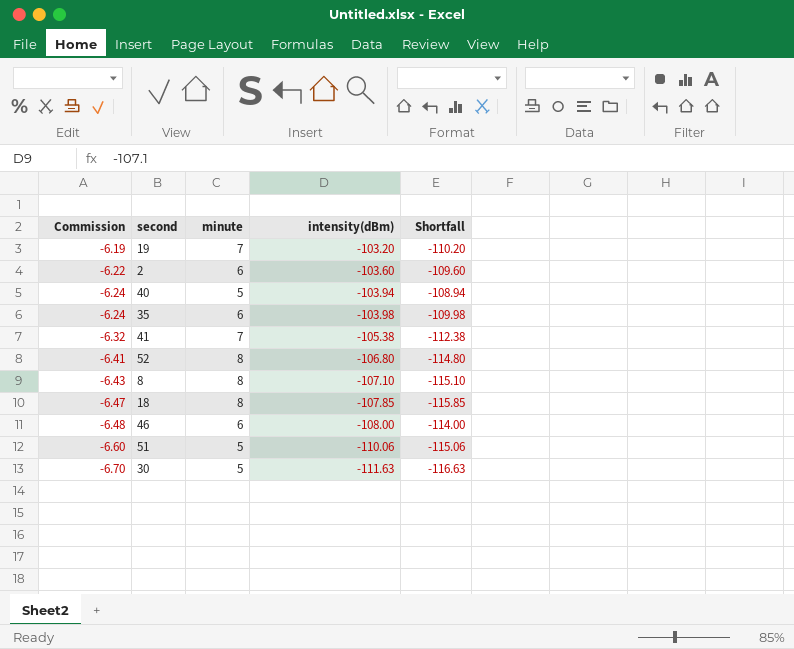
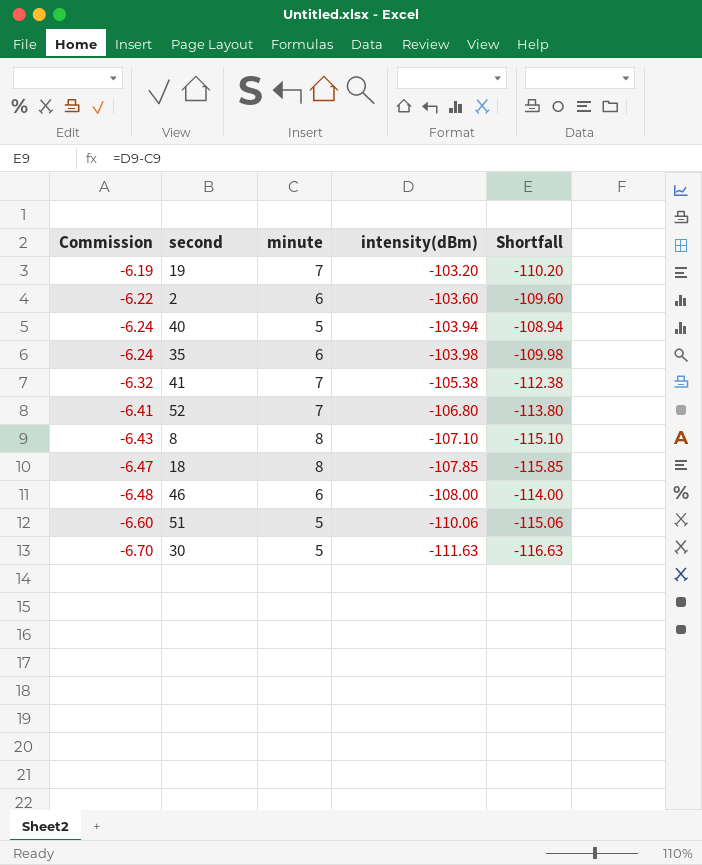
52 | minute: 8 -> 7
52 | Shortfall: -114.80 -> -113.80

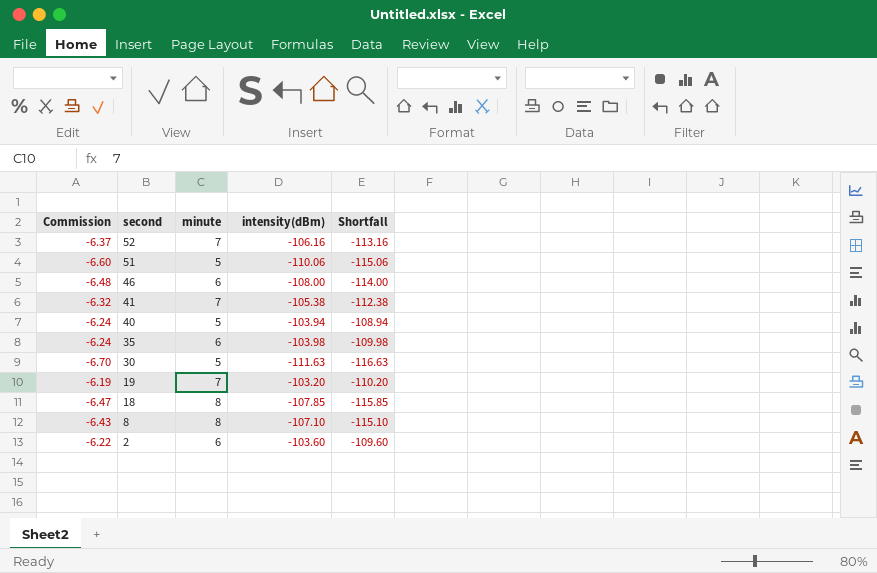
row order: Commission descending -> second descending
52 | Commission: -6.41 -> -6.37
52 | intensity(dBm): -106.80 -> -106.16
52 | Shortfall: -113.80 -> -113.16

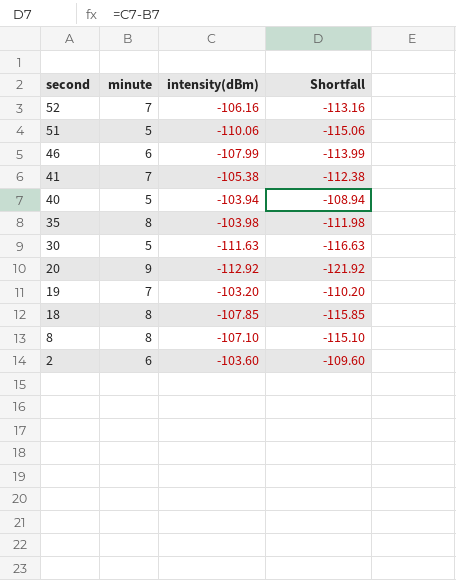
column Commission | formula: [intensity(dBm)] * 0.06 -> none
46 | intensity(dBm): -108.00 -> -107.99
46 | Shortfall: -114.00 -> -113.99
35 | minute: 6 -> 8
35 | Shortfall: -109.98 -> -111.98
row 20: none -> 9 | -112.92 | -121.92

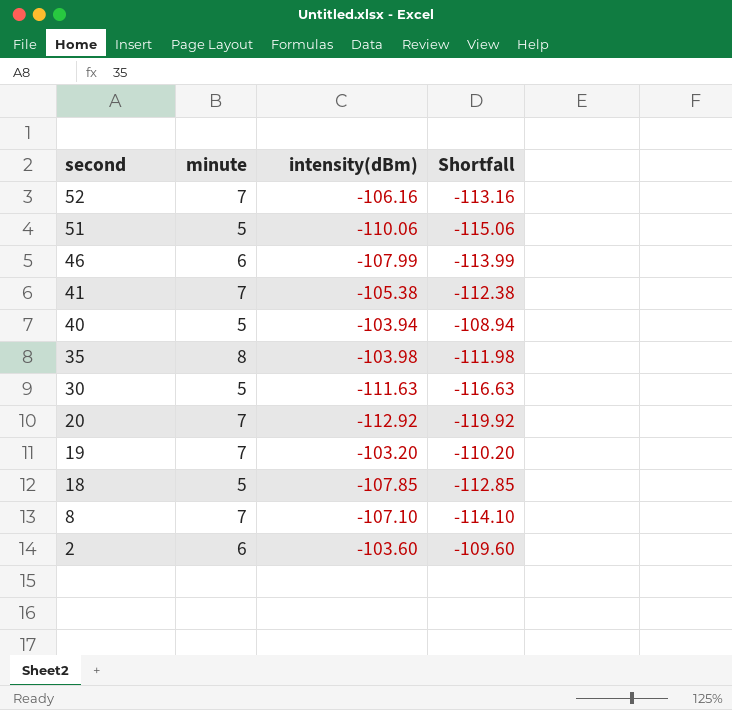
20 | minute: 9 -> 7
20 | Shortfall: -121.92 -> -119.92
18 | minute: 8 -> 5
18 | Shortfall: -115.85 -> -112.85
8 | minute: 8 -> 7
8 | Shortfall: -115.10 -> -114.10

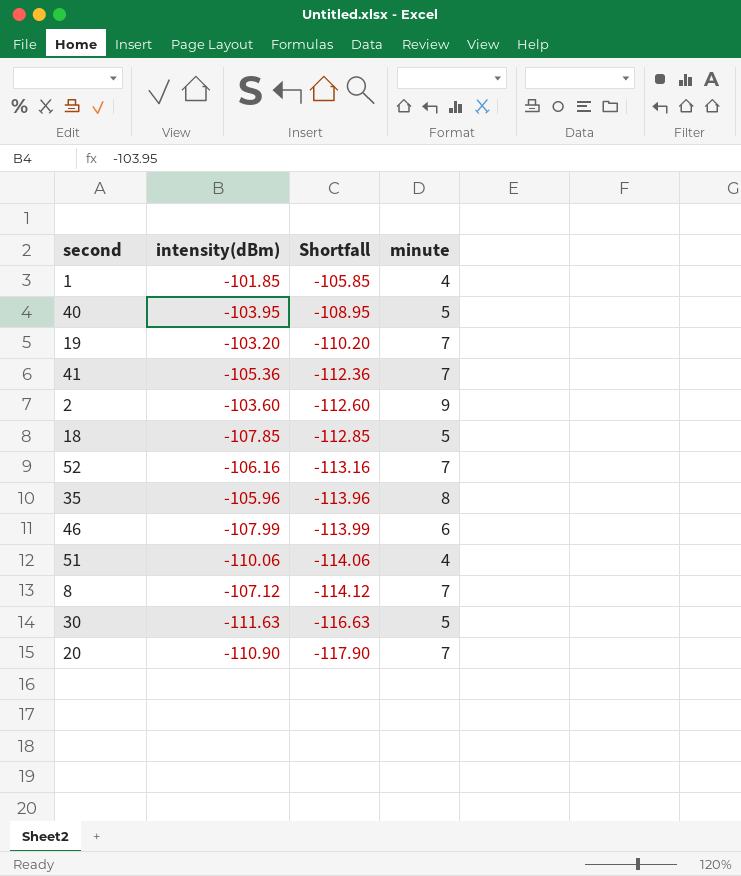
row order: second descending -> Shortfall descending
column minute | position: 2 -> 4
row 1: none -> -101.85 | -105.85 | 4
40 | intensity(dBm): -103.94 -> -103.95
40 | Shortfall: -108.94 -> -108.95
41 | intensity(dBm): -105.38 -> -105.36
41 | Shortfall: -112.38 -> -112.36
2 | Shortfall: -109.60 -> -112.60
2 | minute: 6 -> 9
35 | intensity(dBm): -103.98 -> -105.96
35 | Shortfall: -111.98 -> -113.96
51 | Shortfall: -115.06 -> -114.06
51 | minute: 5 -> 4
8 | intensity(dBm): -107.10 -> -107.12
8 | Shortfall: -114.10 -> -114.12
20 | intensity(dBm): -112.92 -> -110.90
20 | Shortfall: -119.92 -> -117.90

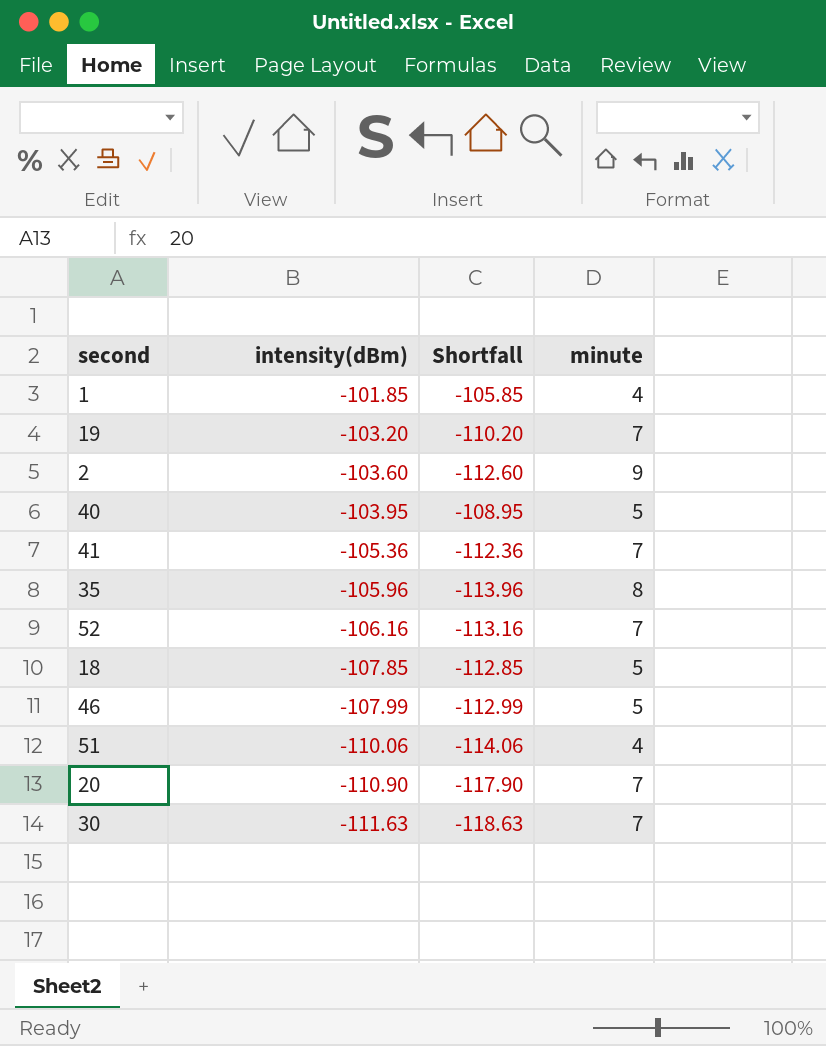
row order: Shortfall descending -> intensity(dBm) descending
row 8: -107.12 | -114.12 | 7 -> none
46 | Shortfall: -113.99 -> -112.99
46 | minute: 6 -> 5
30 | Shortfall: -116.63 -> -118.63
30 | minute: 5 -> 7

